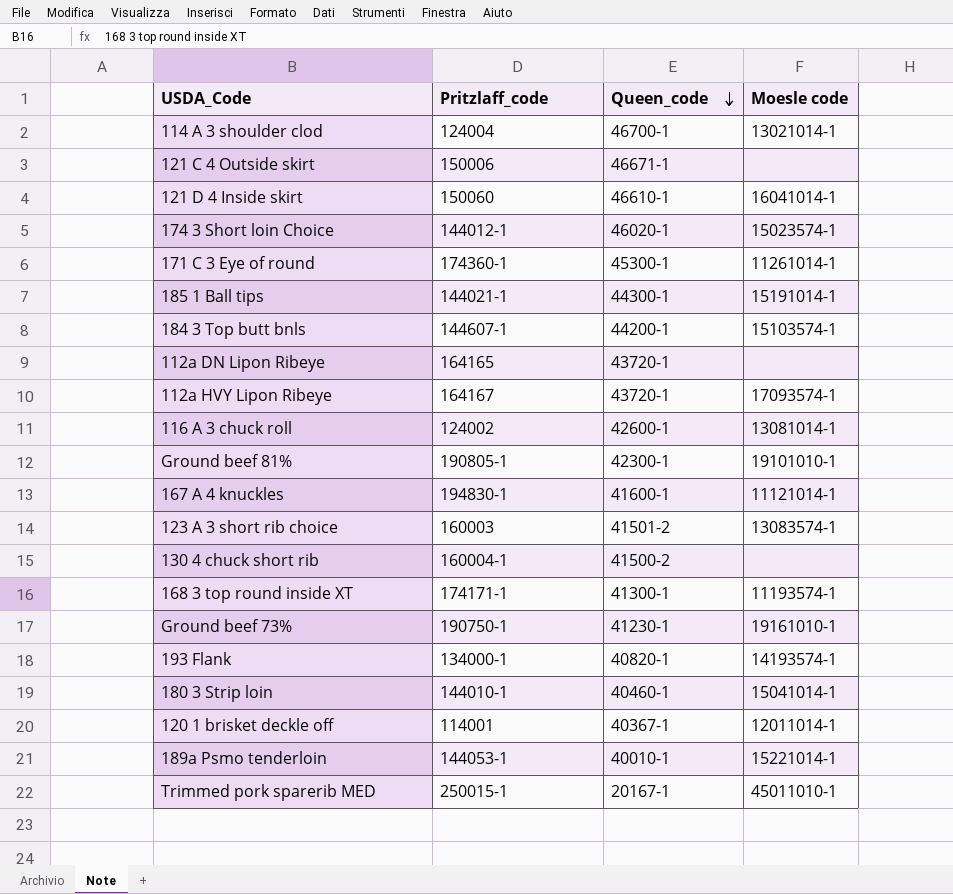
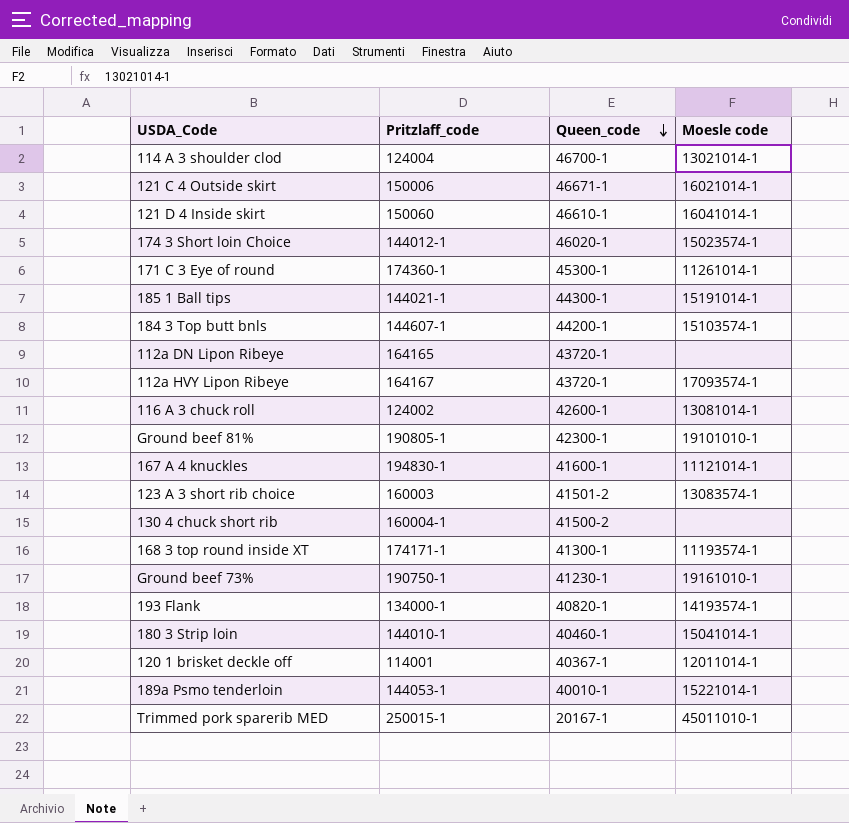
121 C 4 Outside skirt | Moesle code: none -> 16021014-1

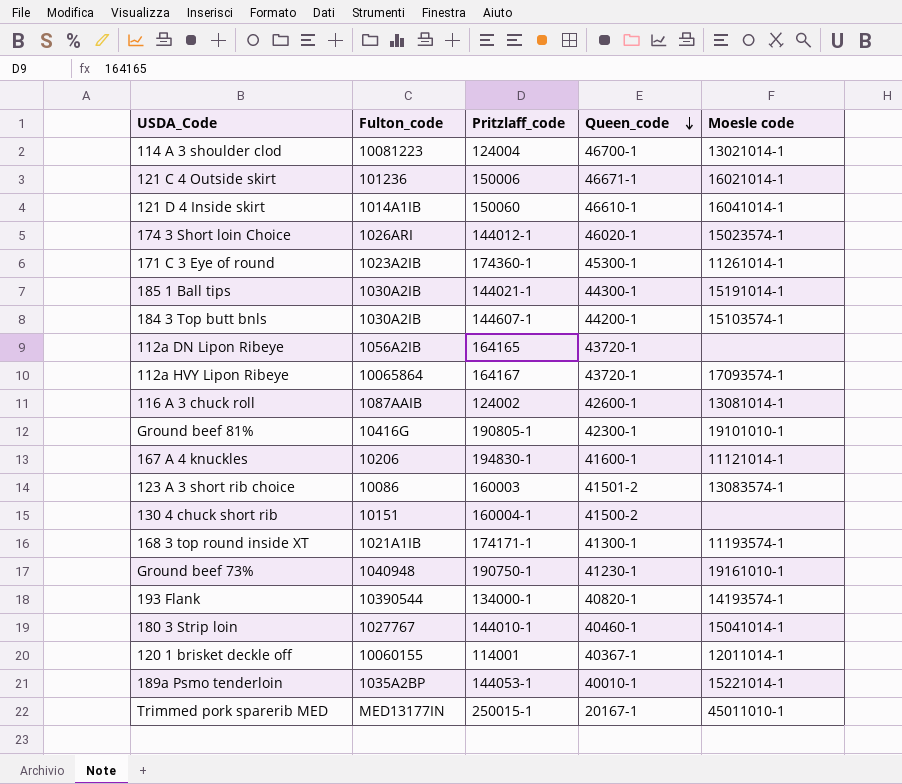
column Fulton_code | position: none -> 2

